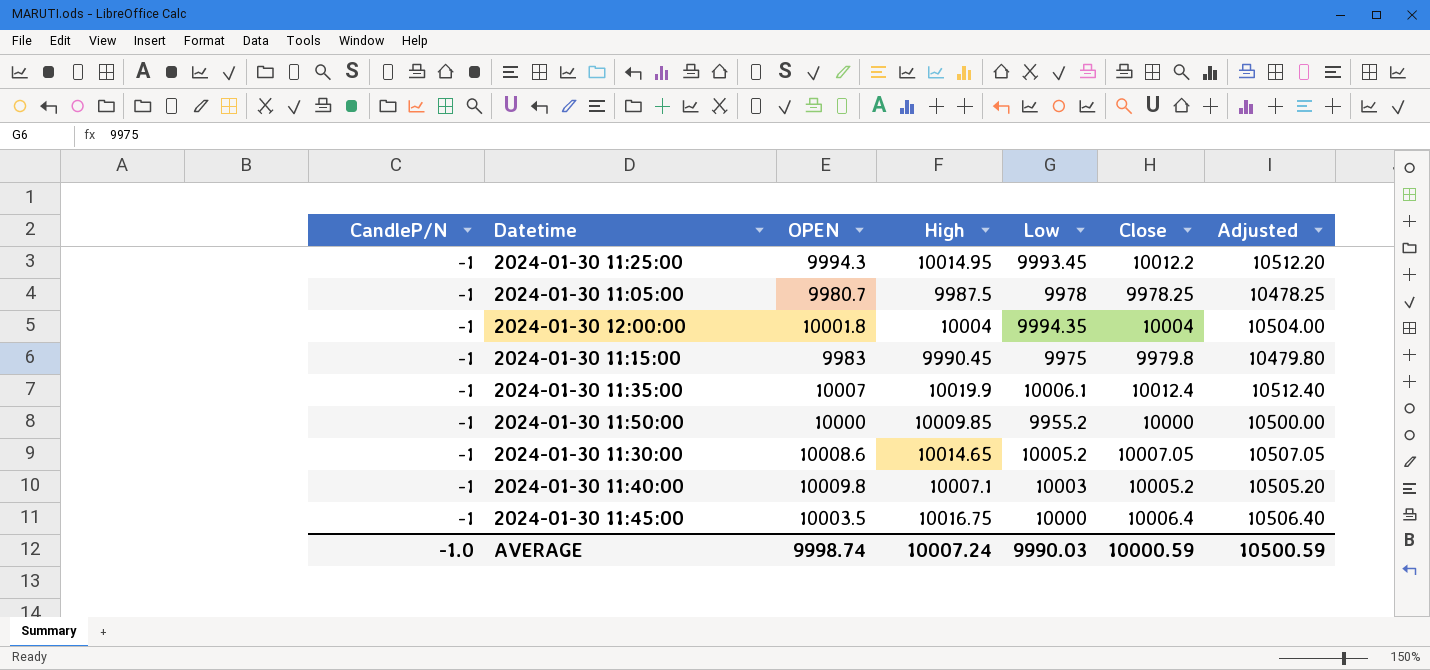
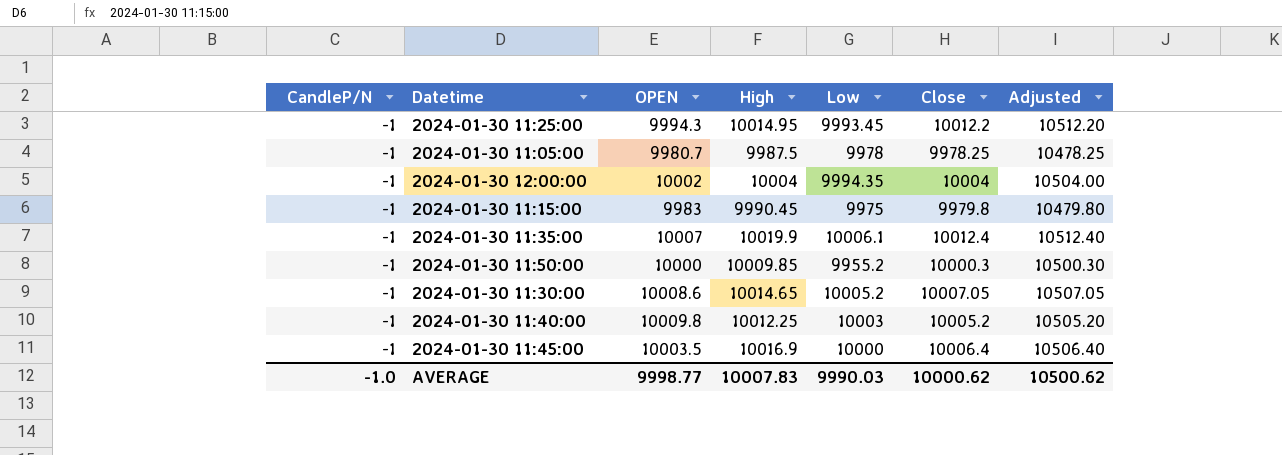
2024-01-30 12:00:00 | OPEN: 10001.8 -> 10002
2024-01-30 11:50:00 | Close: 10000 -> 10000.3
2024-01-30 11:50:00 | Adjusted: 10500.00 -> 10500.30
2024-01-30 11:40:00 | High: 10007.1 -> 10012.25
2024-01-30 11:45:00 | High: 10016.75 -> 10016.9
AVERAGE | OPEN: 9998.74 -> 9998.77
AVERAGE | High: 10007.24 -> 10007.83
AVERAGE | Close: 10000.59 -> 10000.62
AVERAGE | Adjusted: 10500.59 -> 10500.62

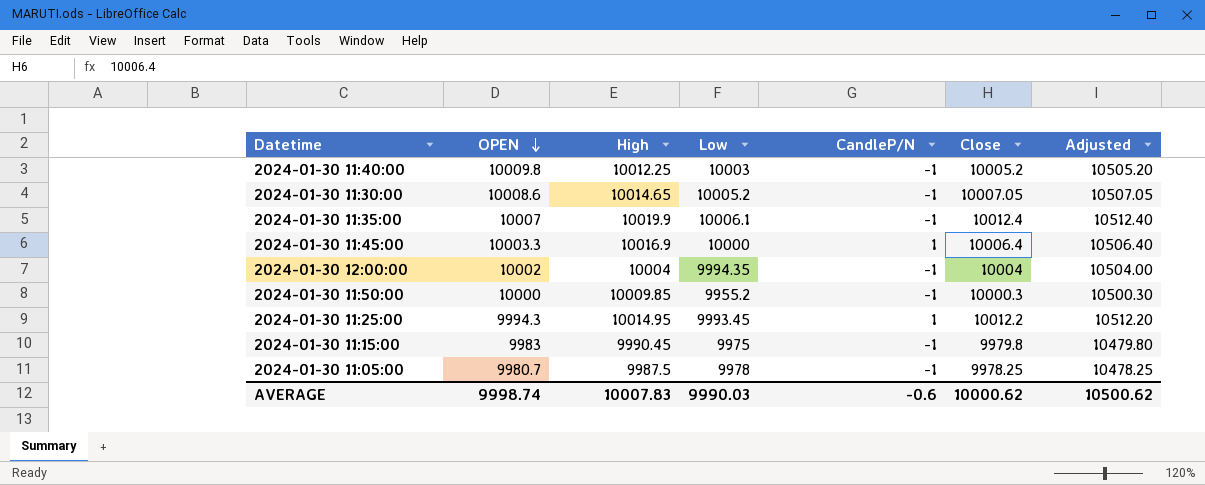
row order: none -> OPEN descending
column CandleP/N | position: 1 -> 5
2024-01-30 11:45:00 | OPEN: 10003.5 -> 10003.3
2024-01-30 11:45:00 | CandleP/N: -1 -> 1
2024-01-30 11:25:00 | CandleP/N: -1 -> 1
AVERAGE | OPEN: 9998.77 -> 9998.74
AVERAGE | CandleP/N: -1.0 -> -0.6

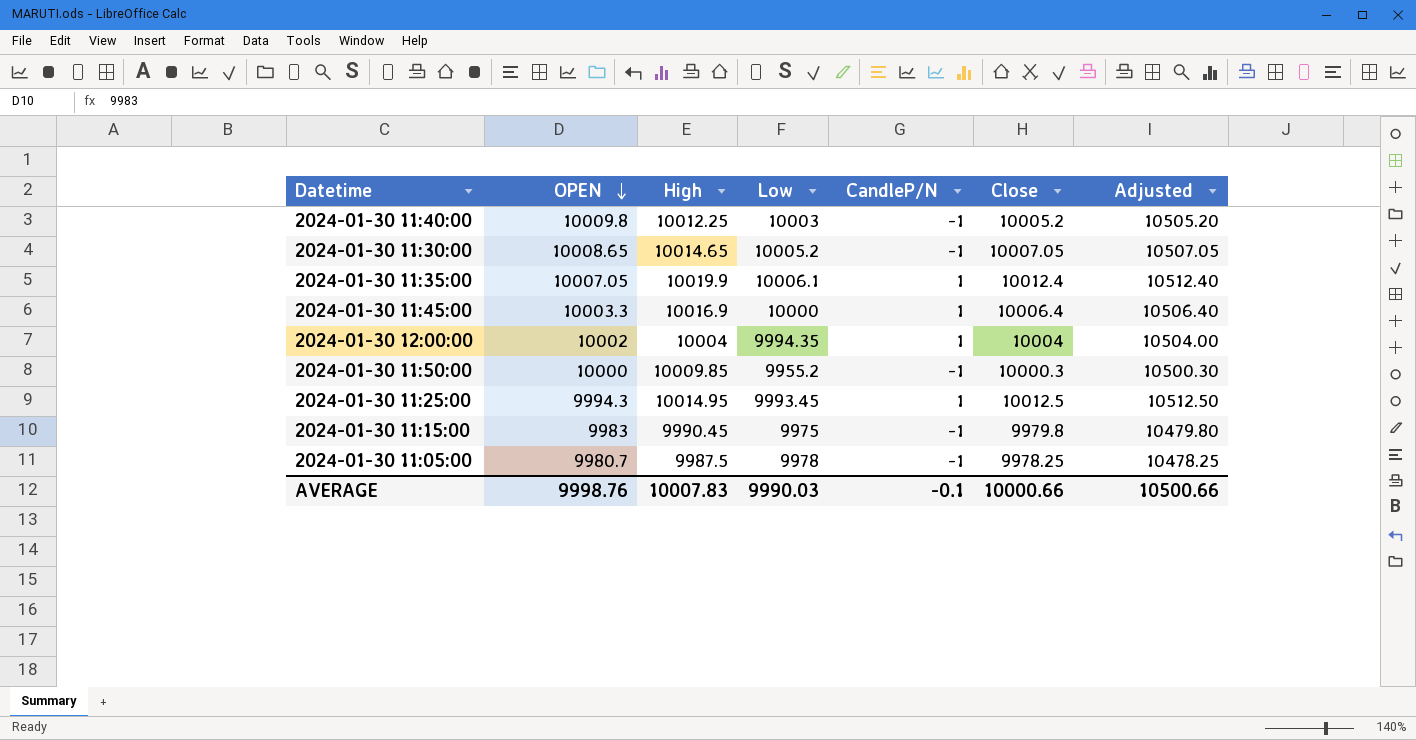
2024-01-30 11:30:00 | OPEN: 10008.6 -> 10008.65
2024-01-30 11:35:00 | OPEN: 10007 -> 10007.05
2024-01-30 11:35:00 | CandleP/N: -1 -> 1
2024-01-30 12:00:00 | CandleP/N: -1 -> 1
2024-01-30 11:25:00 | Close: 10012.2 -> 10012.5
2024-01-30 11:25:00 | Adjusted: 10512.20 -> 10512.50
AVERAGE | OPEN: 9998.74 -> 9998.76
AVERAGE | CandleP/N: -0.6 -> -0.1
AVERAGE | Close: 10000.62 -> 10000.66
AVERAGE | Adjusted: 10500.62 -> 10500.66

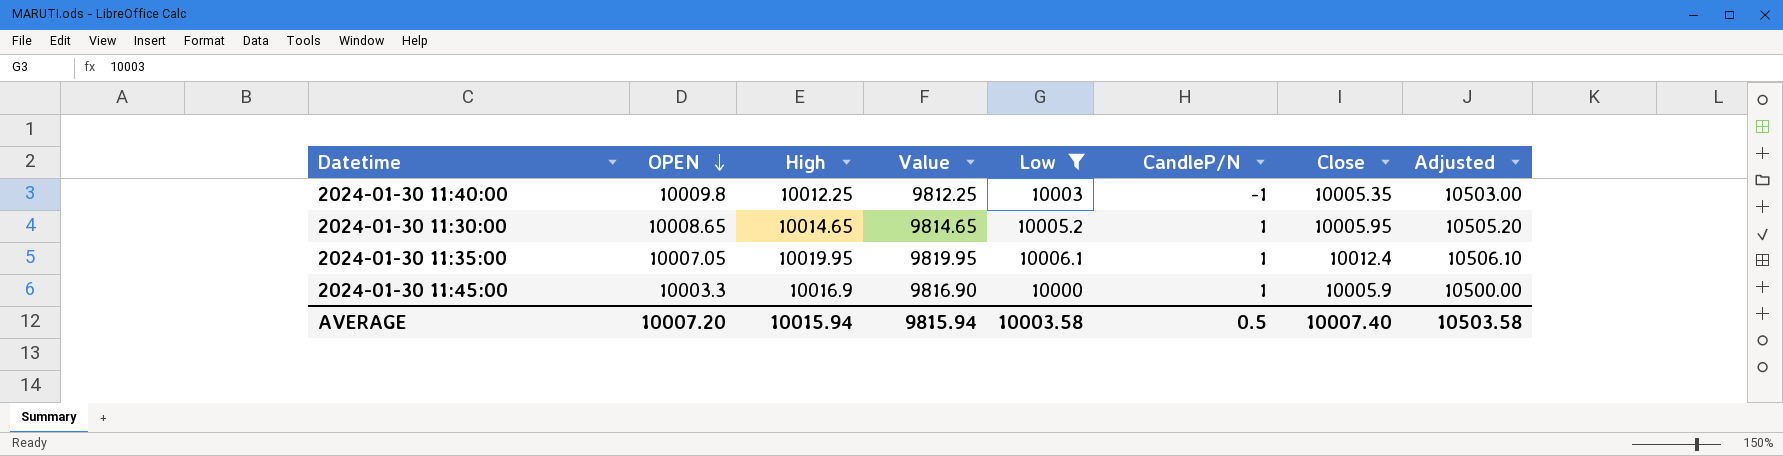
filter: none -> Low >= 10000
column Value | formula: none -> [High] - 200
column Adjusted | formula: [Close] + 500 -> [Low] + 500
2024-01-30 11:40:00 | Close: 10005.2 -> 10005.35
2024-01-30 11:30:00 | CandleP/N: -1 -> 1
2024-01-30 11:30:00 | Close: 10007.05 -> 10005.95
2024-01-30 11:35:00 | High: 10019.9 -> 10019.95
2024-01-30 11:45:00 | Close: 10006.4 -> 10005.9
AVERAGE | OPEN: 9998.76 -> 10007.20
AVERAGE | High: 10007.83 -> 10015.94
AVERAGE | Low: 9990.03 -> 10003.58
AVERAGE | CandleP/N: -0.1 -> 0.5
AVERAGE | Close: 10000.66 -> 10007.40
AVERAGE | Adjusted: 10500.66 -> 10503.58

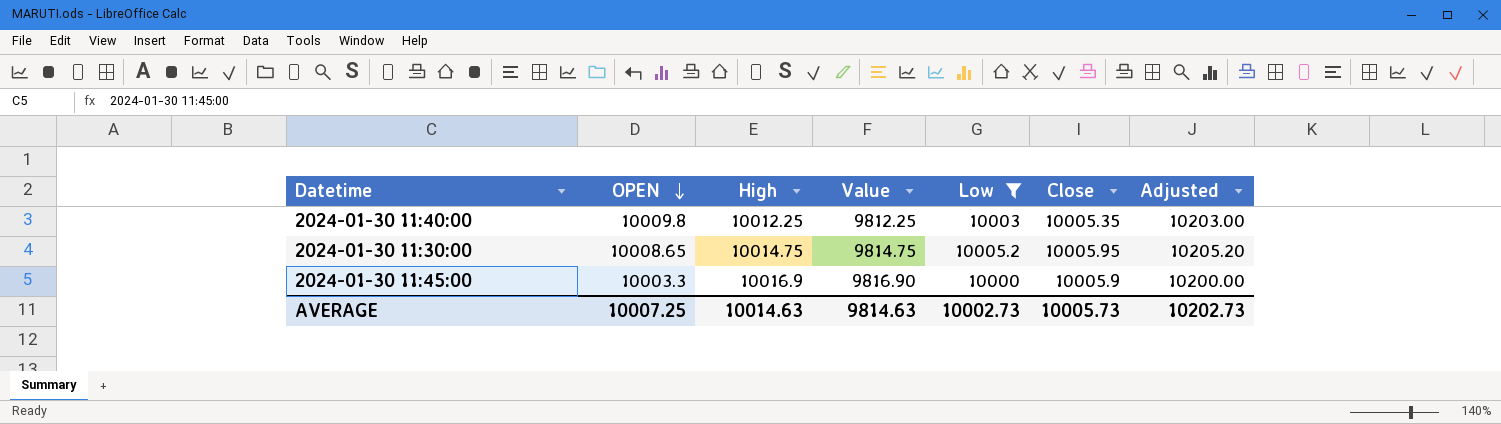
column CandleP/N | position: 6 -> none
column Adjusted | formula: [Low] + 500 -> [Low] + 200
row 2024-01-30 11:35:00: 10007.05 | 10019.95 | 9819.95 | 10006.1 | 1 | 10012.4 | 10506.10 -> none
2024-01-30 11:30:00 | High: 10014.65 -> 10014.75
2024-01-30 11:30:00 | Value: 9814.65 -> 9814.75
AVERAGE | OPEN: 10007.20 -> 10007.25
AVERAGE | High: 10015.94 -> 10014.63
AVERAGE | Value: 9815.94 -> 9814.63
AVERAGE | Low: 10003.58 -> 10002.73
AVERAGE | Close: 10007.40 -> 10005.73
AVERAGE | Adjusted: 10503.58 -> 10202.73

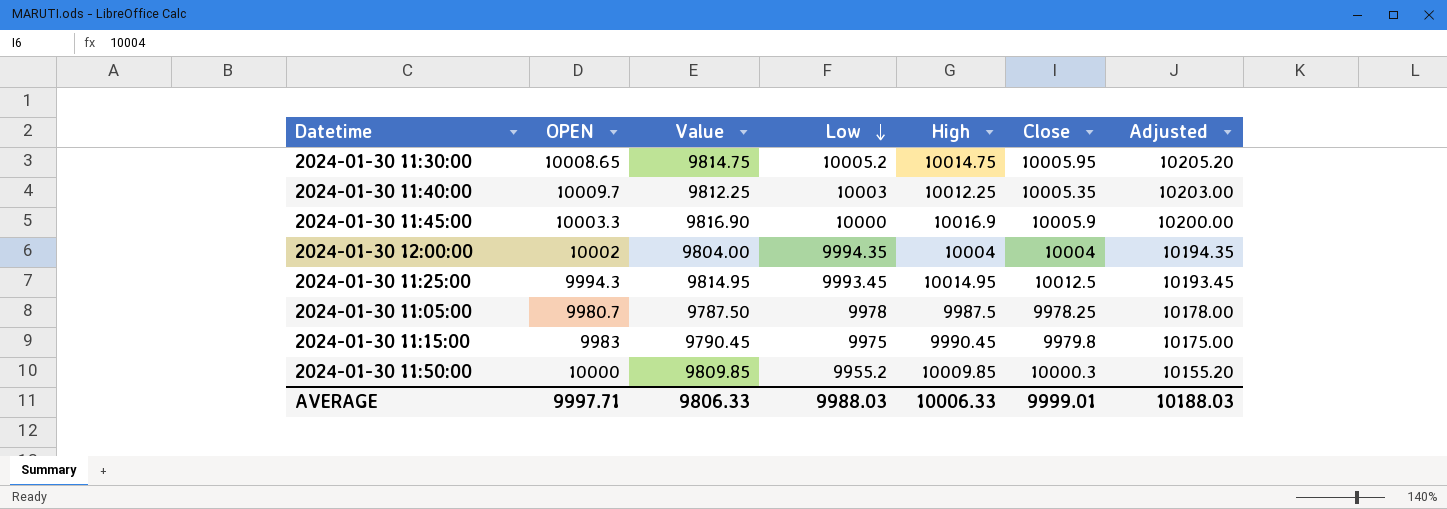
filter: Low >= 10000 -> none
row order: OPEN descending -> Low descending
column High | position: 3 -> 5
2024-01-30 11:40:00 | OPEN: 10009.8 -> 10009.7
AVERAGE | OPEN: 10007.25 -> 9997.71
AVERAGE | Value: 9814.63 -> 9806.33
AVERAGE | Low: 10002.73 -> 9988.03
AVERAGE | High: 10014.63 -> 10006.33
AVERAGE | Close: 10005.73 -> 9999.01
AVERAGE | Adjusted: 10202.73 -> 10188.03

